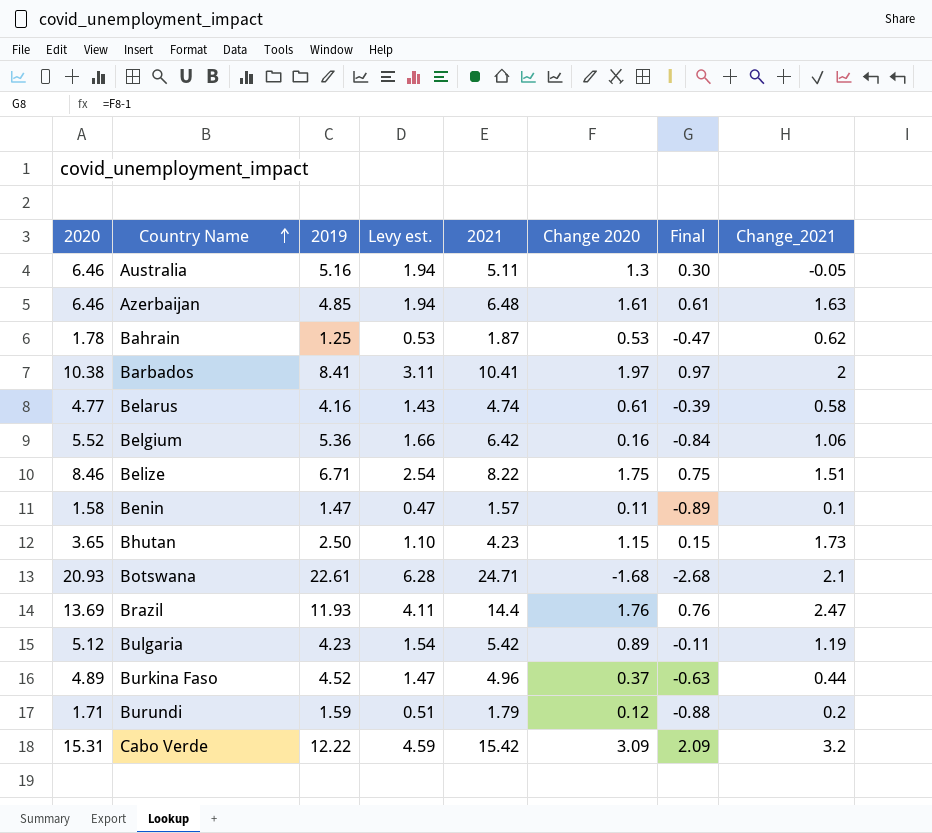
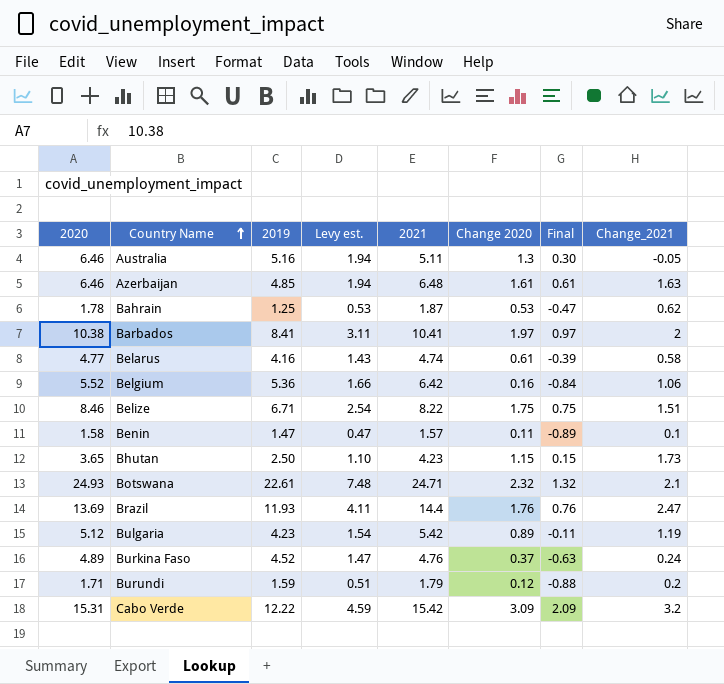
Botswana | 2020: 20.93 -> 24.93
Botswana | Levy est.: 6.28 -> 7.48
Botswana | Change 2020: -1.68 -> 2.32
Botswana | Final: -2.68 -> 1.32
Burkina Faso | 2021: 4.96 -> 4.76
Burkina Faso | Change_2021: 0.44 -> 0.24

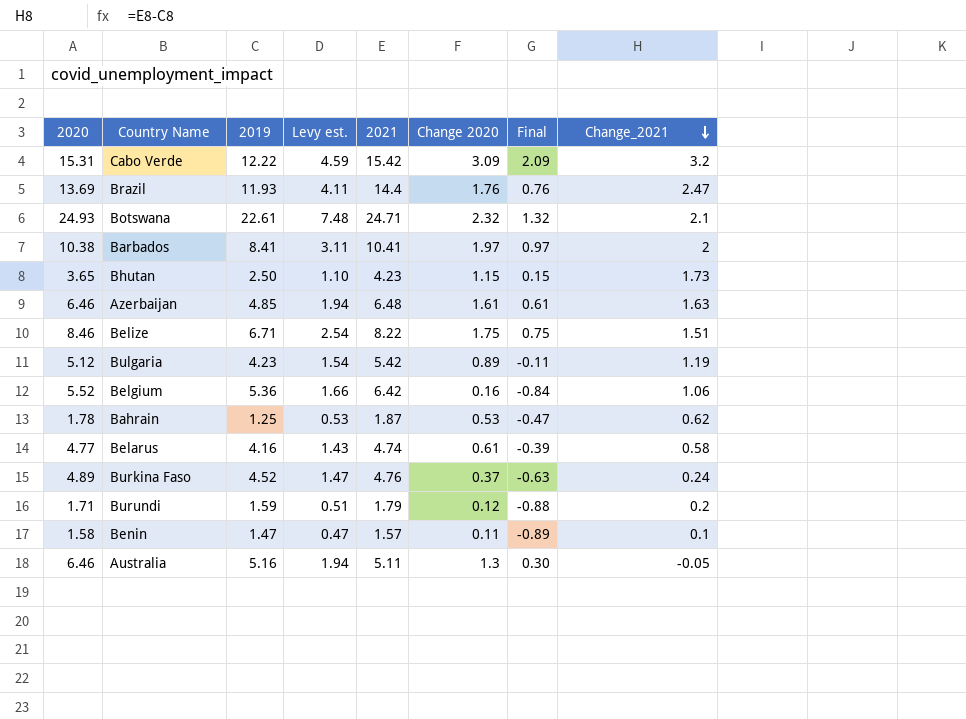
row order: Country Name ascending -> Change_2021 descending

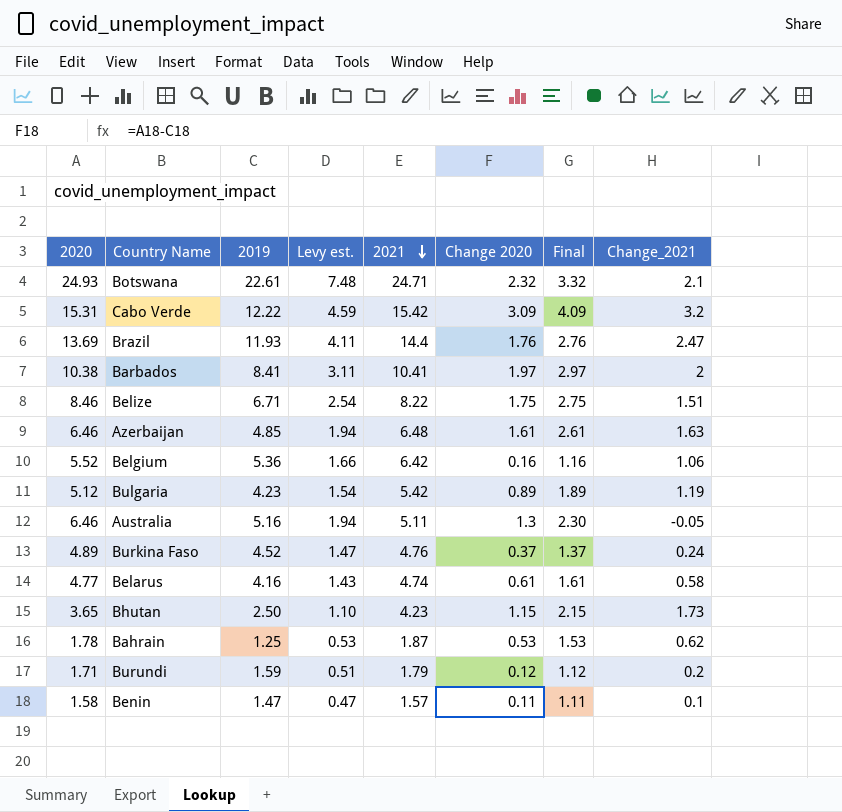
row order: Change_2021 descending -> 2021 descending
column Final | formula: [Change 2020] - 1 -> [Change 2020] + 1

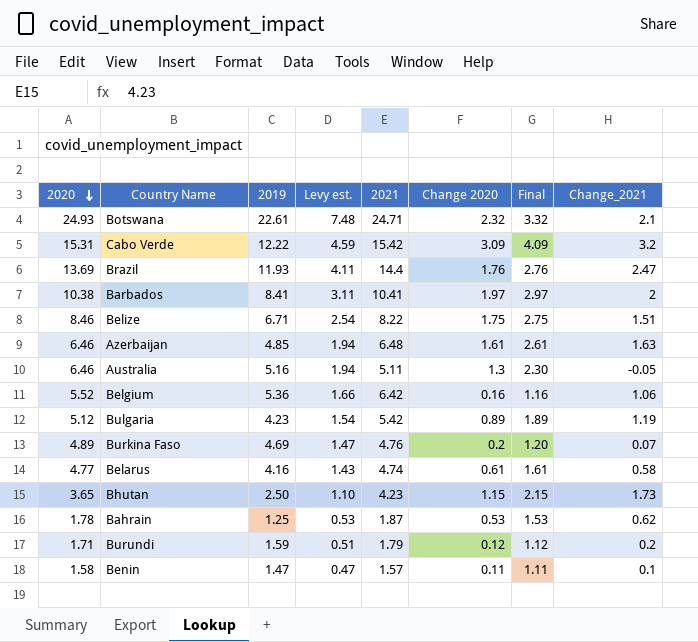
row order: 2021 descending -> 2020 descending
Burkina Faso | 2019: 4.52 -> 4.69
Burkina Faso | Change 2020: 0.37 -> 0.2
Burkina Faso | Final: 1.37 -> 1.20
Burkina Faso | Change_2021: 0.24 -> 0.07

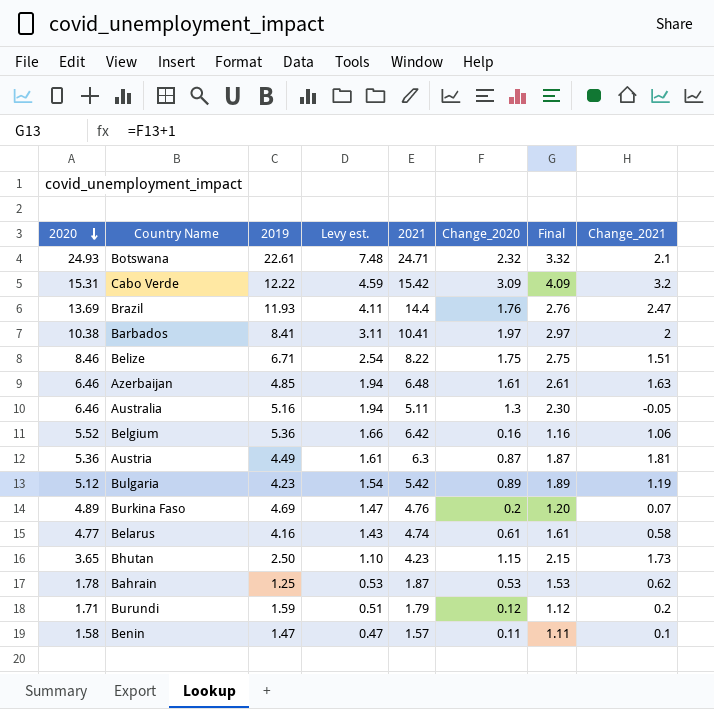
column name: Change 2020 -> Change_2020
row Austria: none -> 5.36 | 4.49 | 1.61 | 6.3 | 0.87 | 1.87 | 1.81

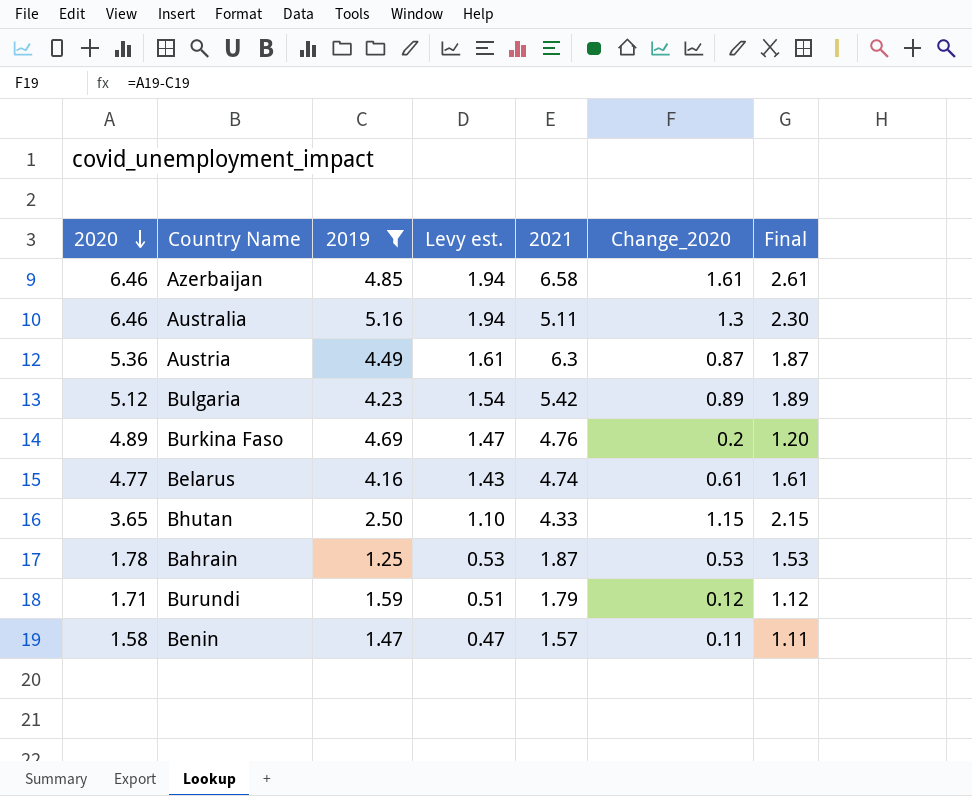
filter: none -> 2019 <= 5.16
column Change_2021 | formula: [2021] - [2019] -> none
Azerbaijan | 2021: 6.48 -> 6.58
Bhutan | 2021: 4.23 -> 4.33

